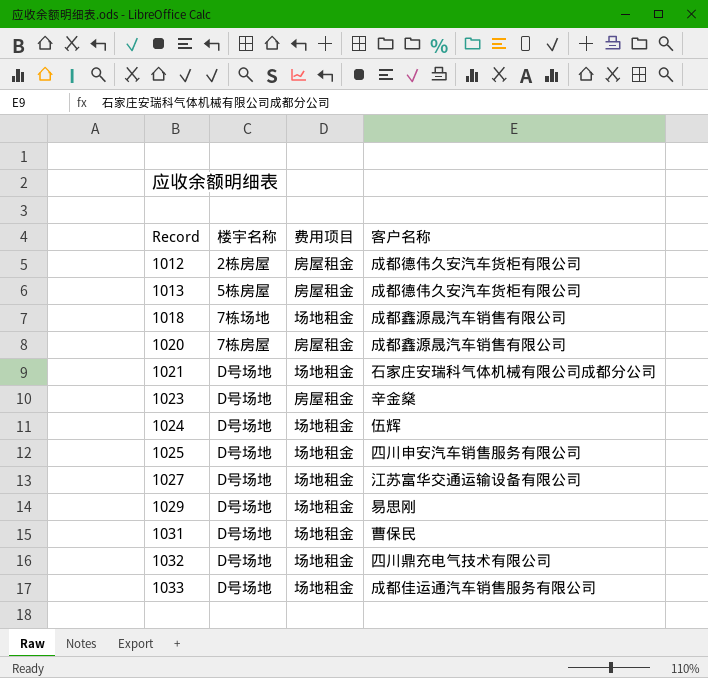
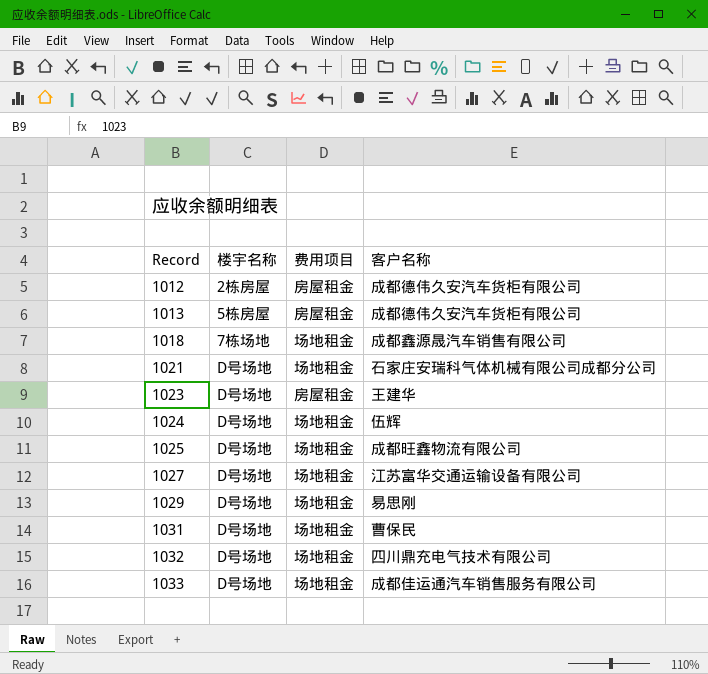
row 1020: 7栋房屋 | 房屋租金 | 成都鑫源晟汽车销售有限公司 -> none
1023 | 客户名称: 辛金燊 -> 王建华
1025 | 客户名称: 四川申安汽车销售服务有限公司 -> 成都旺鑫物流有限公司

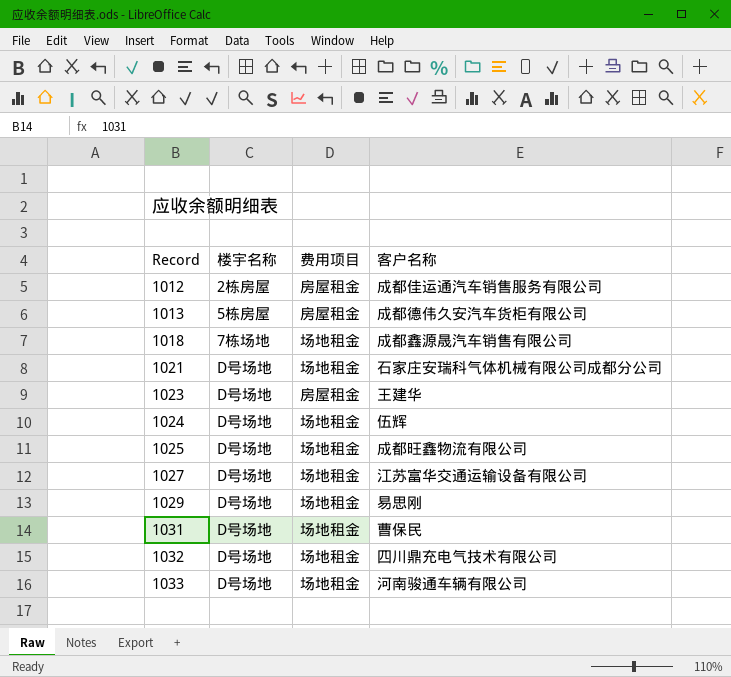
1012 | 客户名称: 成都德伟久安汽车货柜有限公司 -> 成都佳运通汽车销售服务有限公司
1033 | 客户名称: 成都佳运通汽车销售服务有限公司 -> 河南骏通车辆有限公司

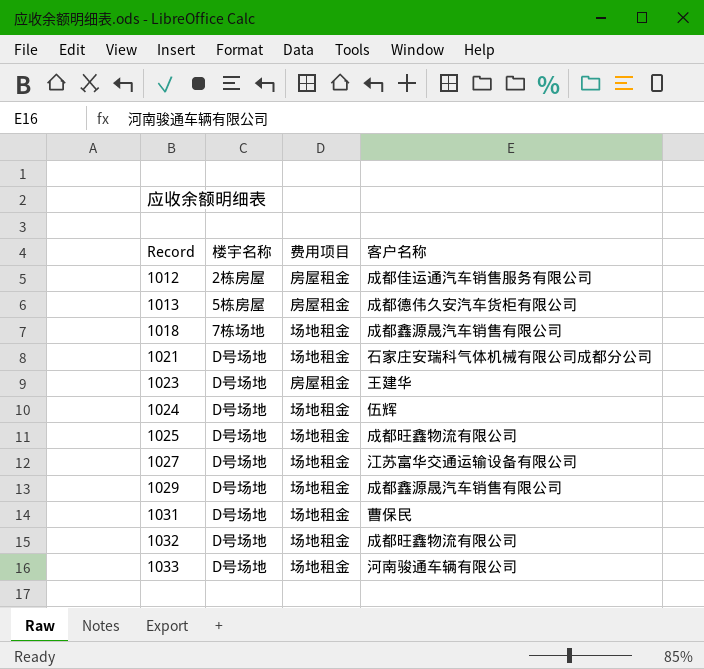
1029 | 客户名称: 易思刚 -> 成都鑫源晟汽车销售有限公司
1032 | 客户名称: 四川鼎充电气技术有限公司 -> 成都旺鑫物流有限公司

